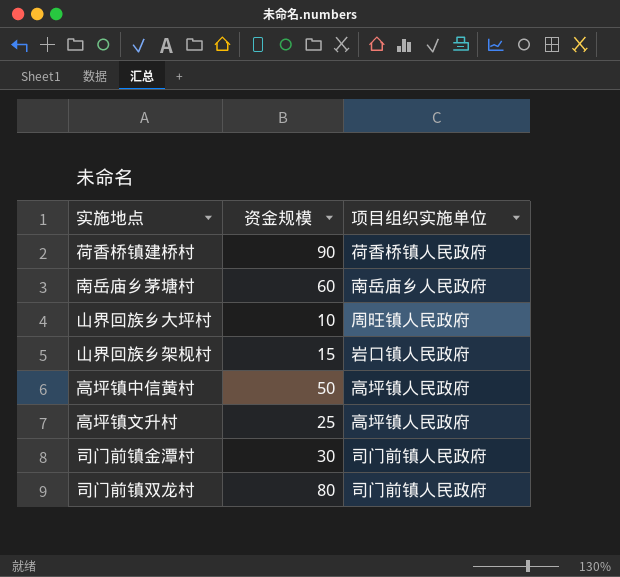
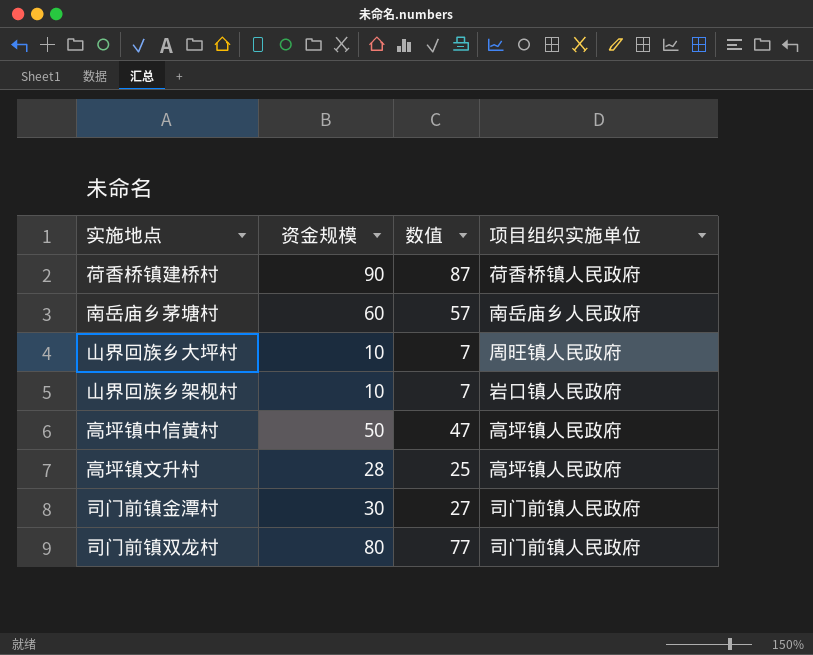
column 数值 | formula: none -> [资金规模] - 3
山界回族乡架枧村 | 资金规模: 15 -> 10
高坪镇文升村 | 资金规模: 25 -> 28

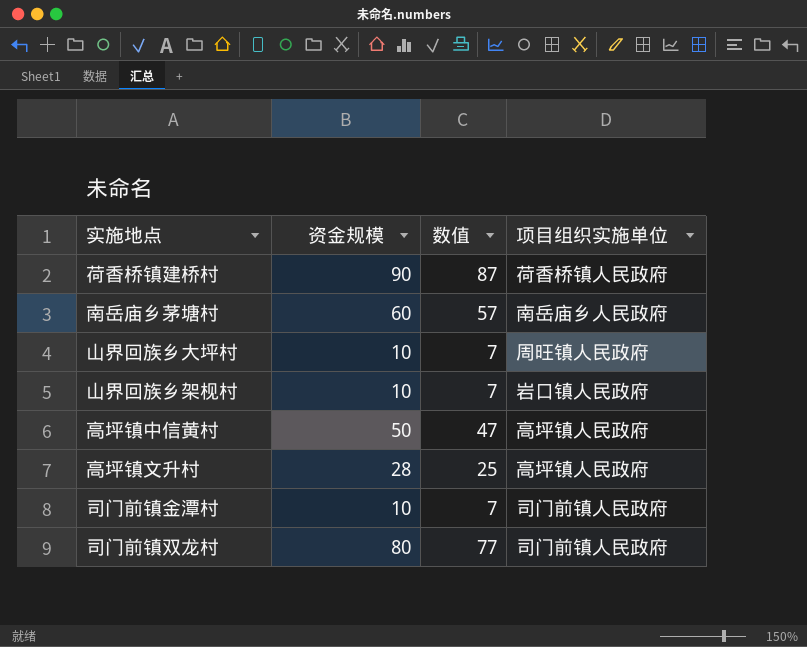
司门前镇金潭村 | 资金规模: 30 -> 10
司门前镇金潭村 | 数值: 27 -> 7

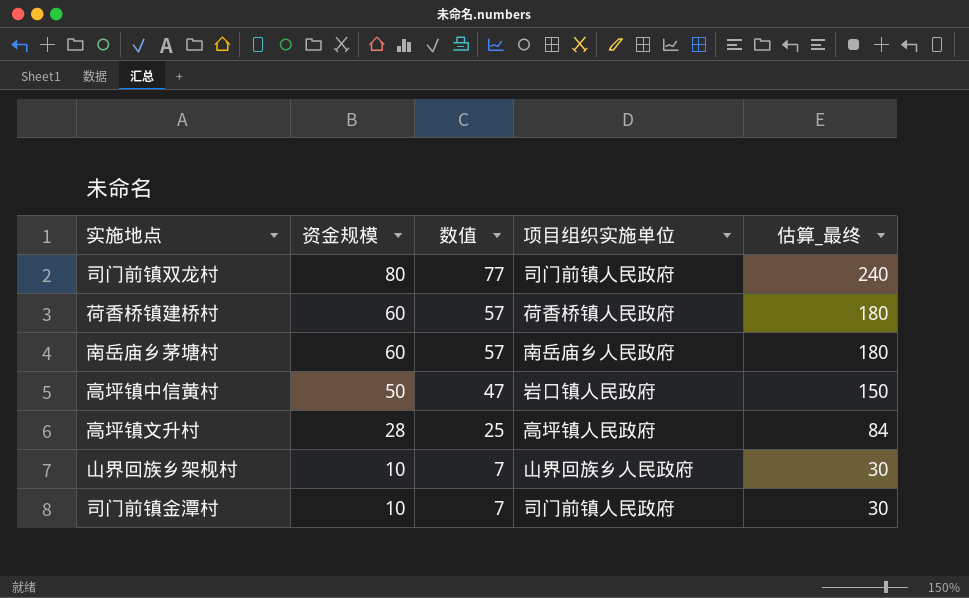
row order: none -> 资金规模 descending
column 估算_最终 | formula: none -> [资金规模] * 3
row 山界回族乡大坪村: 10 | 7 | 周旺镇人民政府 -> none
荷香桥镇建桥村 | 资金规模: 90 -> 60
荷香桥镇建桥村 | 数值: 87 -> 57
高坪镇中信黄村 | 项目组织实施单位: 高坪镇人民政府 -> 岩口镇人民政府
山界回族乡架枧村 | 项目组织实施单位: 岩口镇人民政府 -> 山界回族乡人民政府

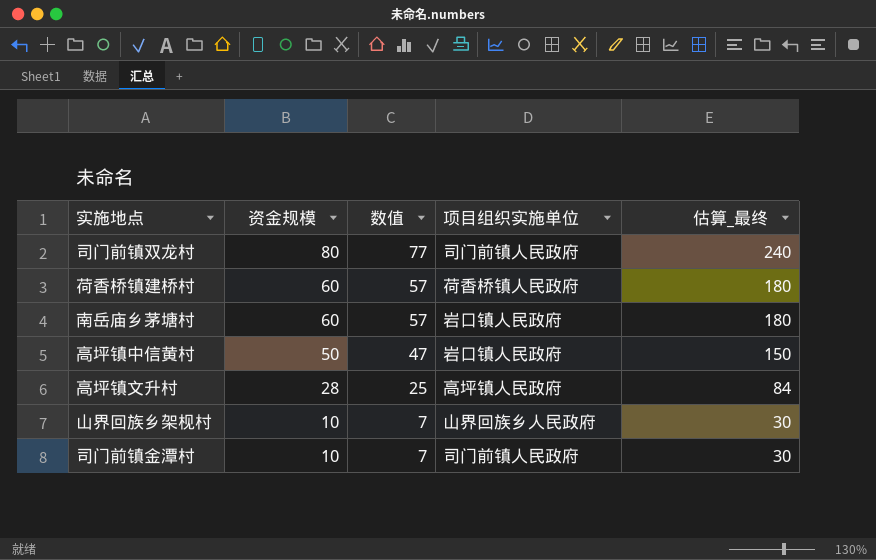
南岳庙乡茅塘村 | 项目组织实施单位: 南岳庙乡人民政府 -> 岩口镇人民政府

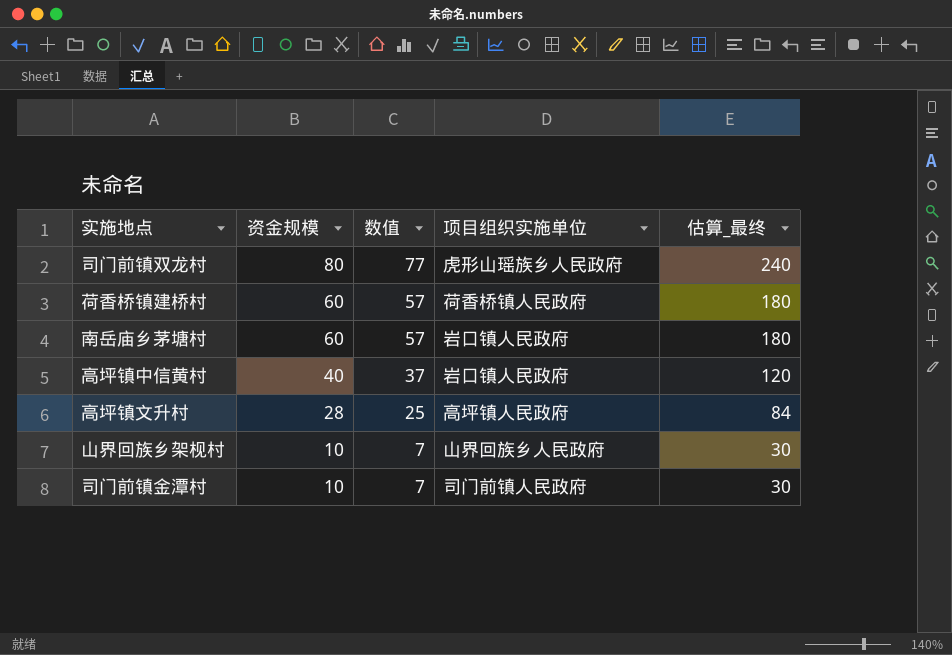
司门前镇双龙村 | 项目组织实施单位: 司门前镇人民政府 -> 虎形山瑶族乡人民政府
高坪镇中信黄村 | 资金规模: 50 -> 40
高坪镇中信黄村 | 数值: 47 -> 37
高坪镇中信黄村 | 估算_最终: 150 -> 120

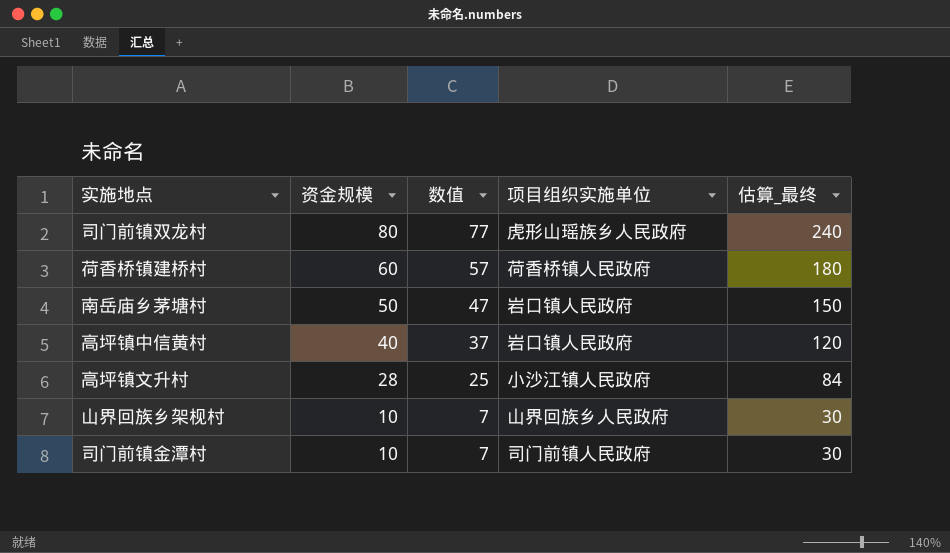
南岳庙乡茅塘村 | 资金规模: 60 -> 50
南岳庙乡茅塘村 | 数值: 57 -> 47
南岳庙乡茅塘村 | 估算_最终: 180 -> 150
高坪镇文升村 | 项目组织实施单位: 高坪镇人民政府 -> 小沙江镇人民政府

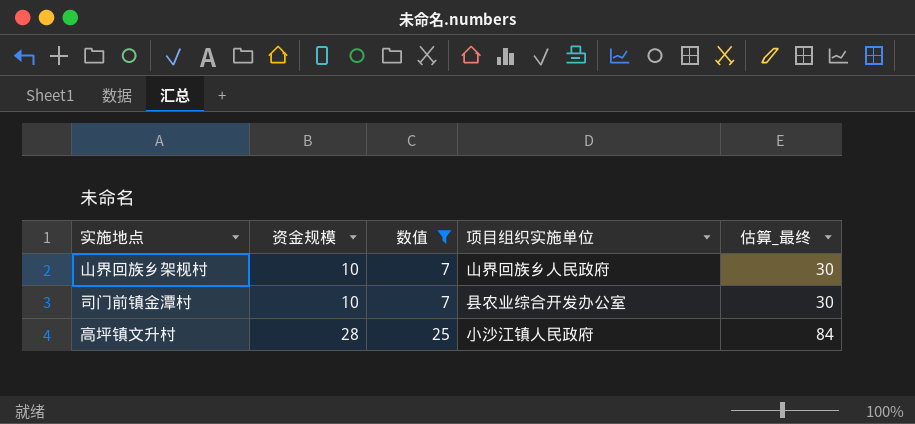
filter: none -> 数值 <= 25
row order: 资金规模 descending -> 资金规模 ascending
司门前镇金潭村 | 项目组织实施单位: 司门前镇人民政府 -> 县农业综合开发办公室

